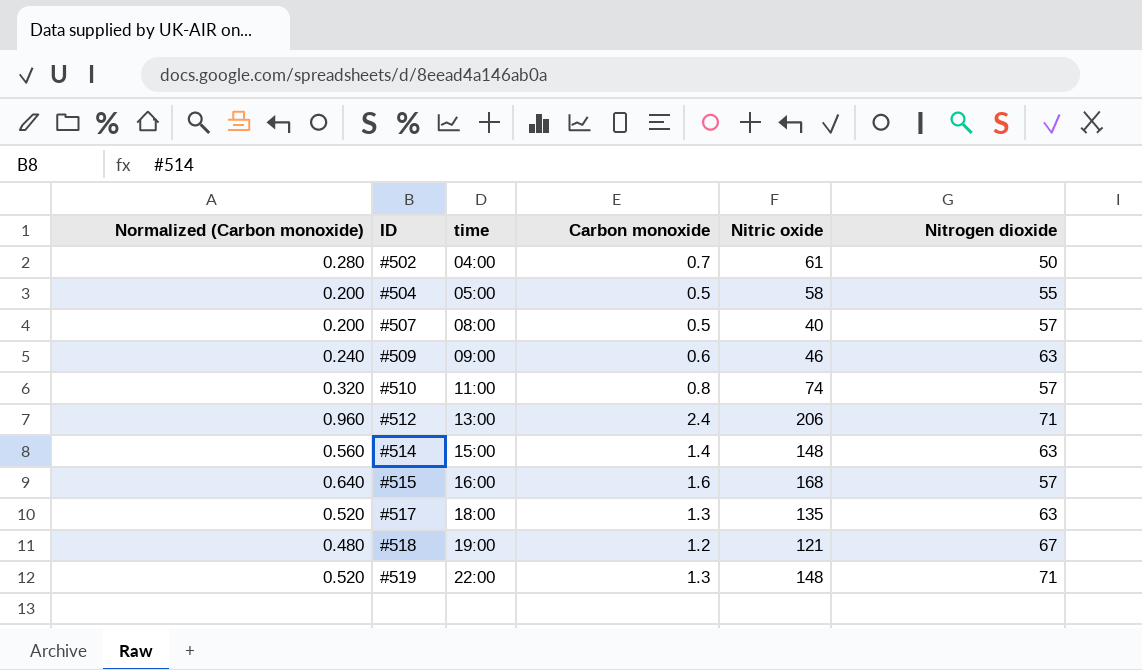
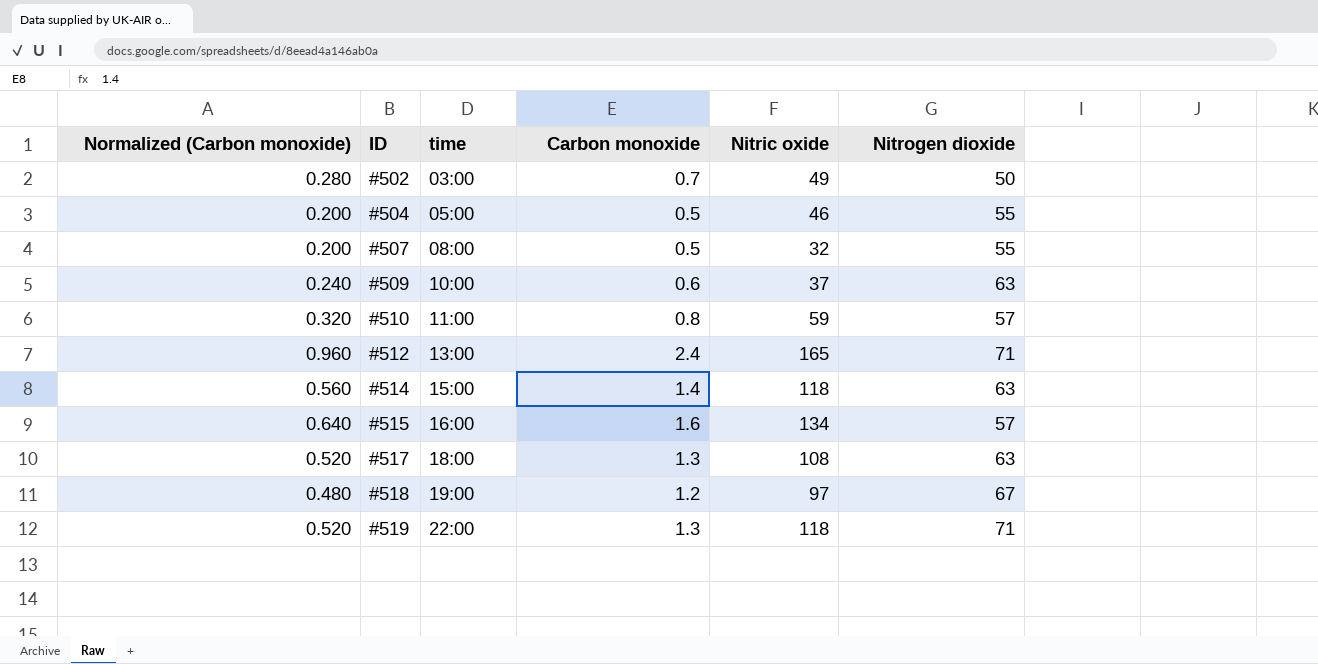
#502 | time: 04:00 -> 03:00
#502 | Nitric oxide: 61 -> 49
#504 | Nitric oxide: 58 -> 46
#507 | Nitric oxide: 40 -> 32
#507 | Nitrogen dioxide: 57 -> 55
#509 | time: 09:00 -> 10:00
#509 | Nitric oxide: 46 -> 37
#510 | Nitric oxide: 74 -> 59
#512 | Nitric oxide: 206 -> 165
#514 | Nitric oxide: 148 -> 118
#515 | Nitric oxide: 168 -> 134
#517 | Nitric oxide: 135 -> 108
#518 | Nitric oxide: 121 -> 97
#519 | Nitric oxide: 148 -> 118

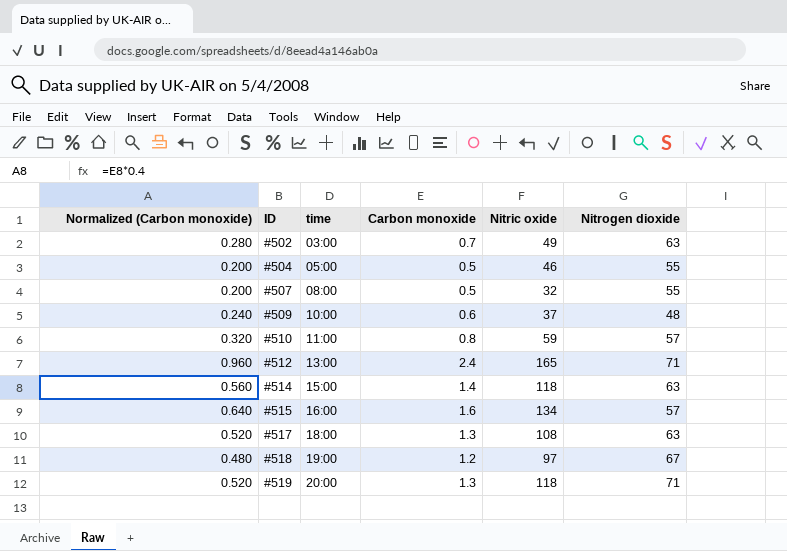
#502 | Nitrogen dioxide: 50 -> 63
#509 | Nitrogen dioxide: 63 -> 48
#519 | time: 22:00 -> 20:00

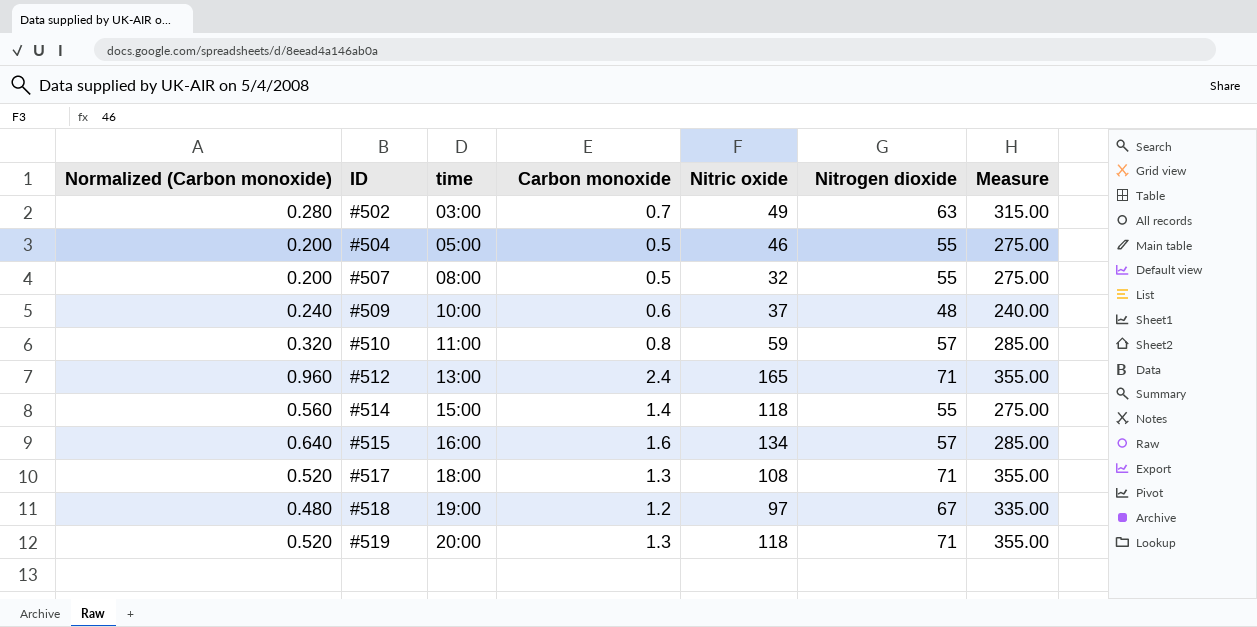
column Measure | formula: none -> [Nitrogen dioxide] * 5
#514 | Nitrogen dioxide: 63 -> 55
#517 | Nitrogen dioxide: 63 -> 71

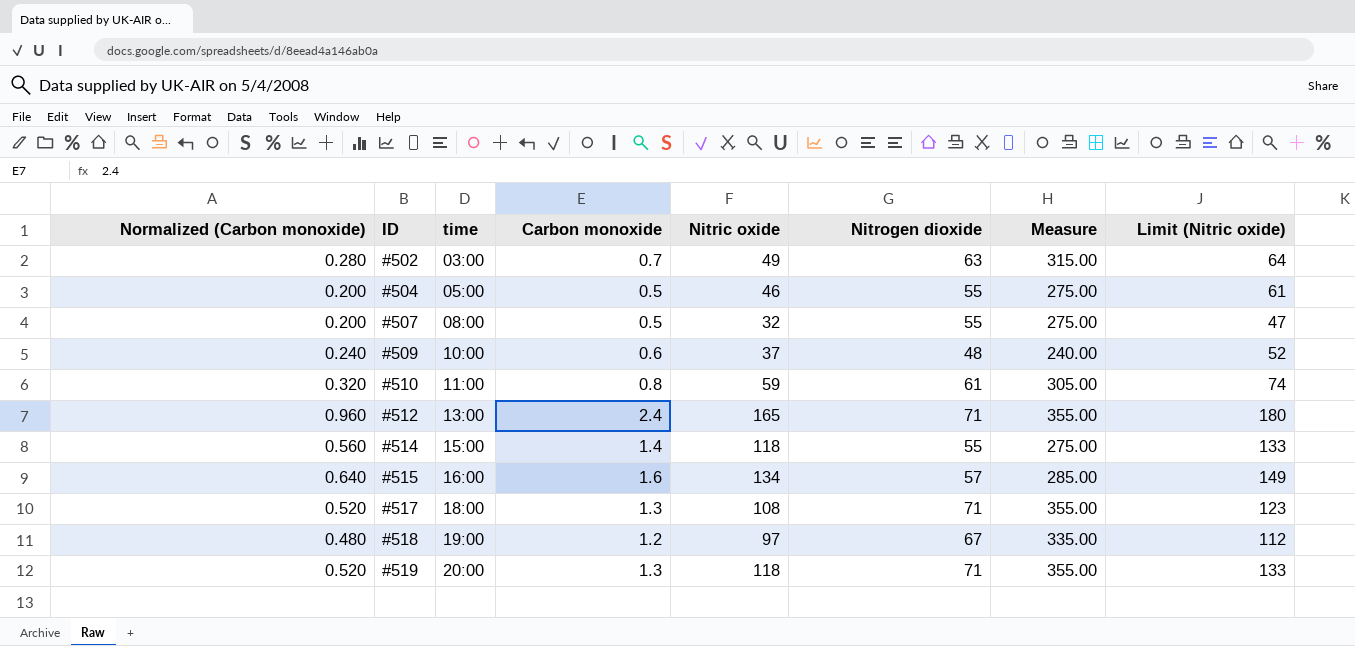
column Limit (Nitric oxide) | formula: none -> [Nitric oxide] + 15
#510 | Nitrogen dioxide: 57 -> 61
#510 | Measure: 285.00 -> 305.00

